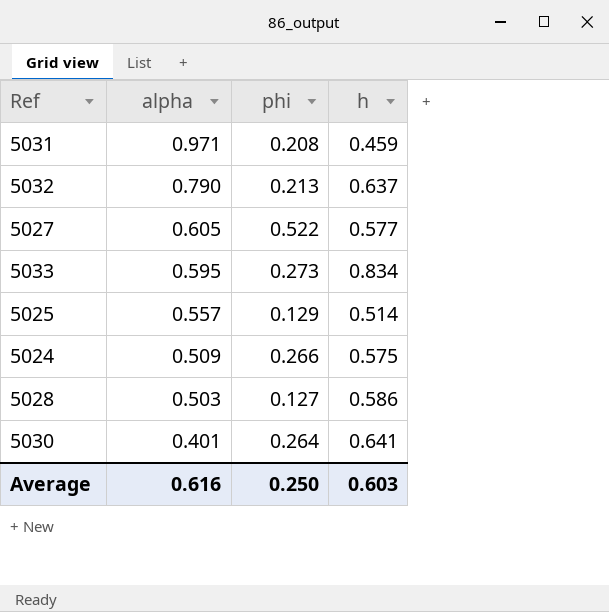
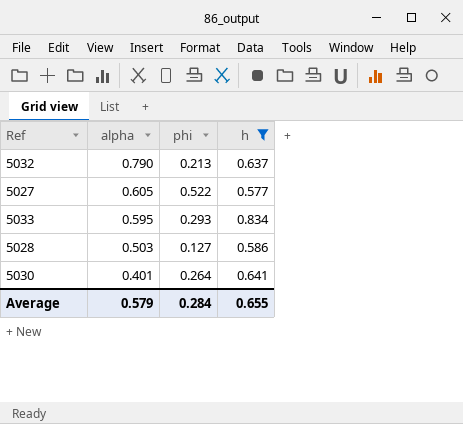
filter: none -> h >= 0.577
5033 | phi: 0.273 -> 0.293
Average | alpha: 0.616 -> 0.579
Average | phi: 0.250 -> 0.284
Average | h: 0.603 -> 0.655

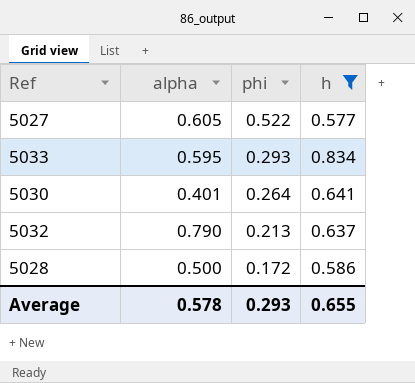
row order: alpha descending -> phi descending
5028 | alpha: 0.503 -> 0.500
5028 | phi: 0.127 -> 0.172
Average | alpha: 0.579 -> 0.578
Average | phi: 0.284 -> 0.293

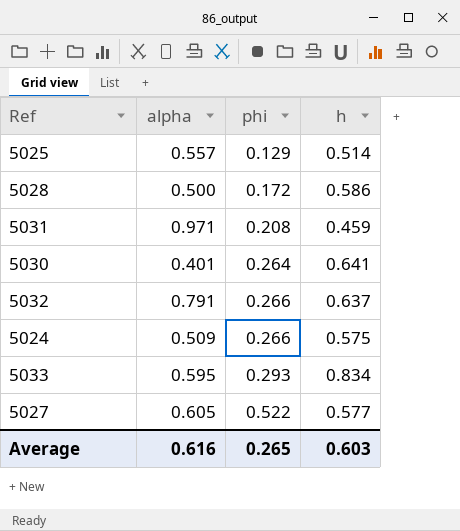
filter: h >= 0.577 -> none
row order: phi descending -> phi ascending
5032 | alpha: 0.790 -> 0.791
5032 | phi: 0.213 -> 0.266
Average | alpha: 0.578 -> 0.616
Average | phi: 0.293 -> 0.265
Average | h: 0.655 -> 0.603

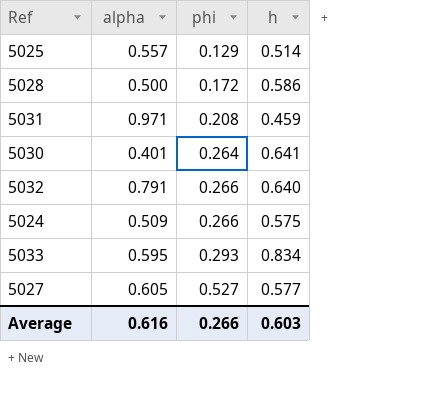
5032 | h: 0.637 -> 0.640
5027 | phi: 0.522 -> 0.527
Average | phi: 0.265 -> 0.266

